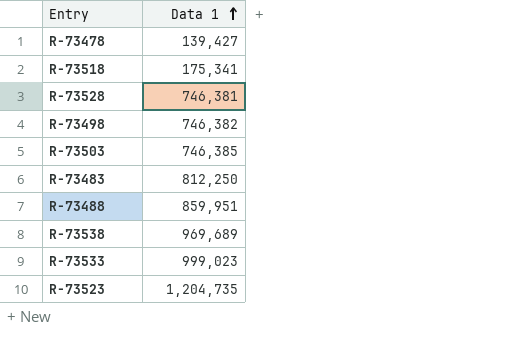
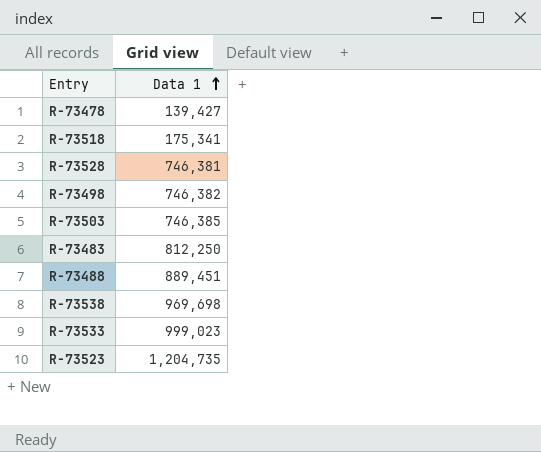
R-73488 | Data 1: 859,951 -> 889,451
R-73538 | Data 1: 969,689 -> 969,698

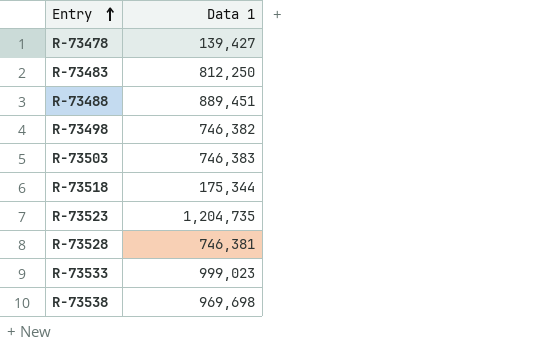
row order: Data 1 ascending -> Entry ascending
R-73503 | Data 1: 746,385 -> 746,383
R-73518 | Data 1: 175,341 -> 175,344

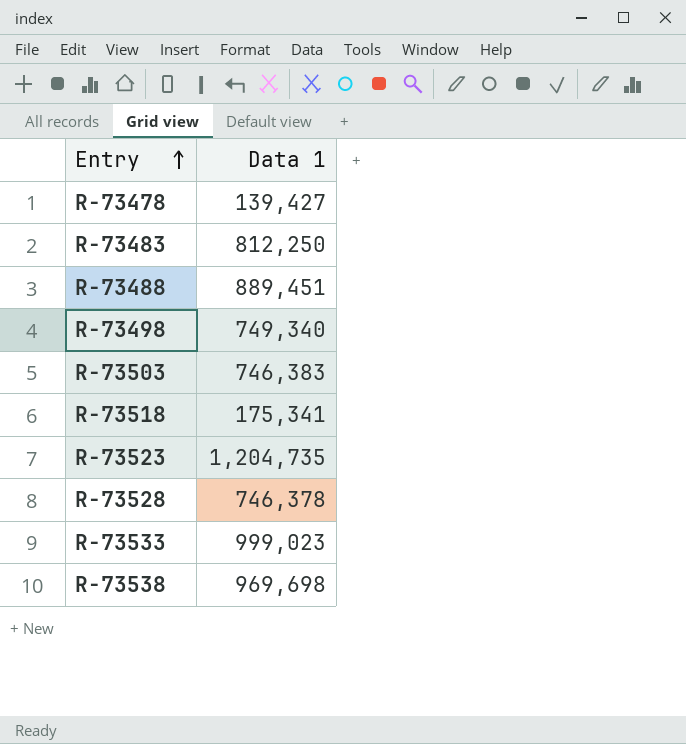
R-73498 | Data 1: 746,382 -> 749,340
R-73518 | Data 1: 175,344 -> 175,341
R-73528 | Data 1: 746,381 -> 746,378

